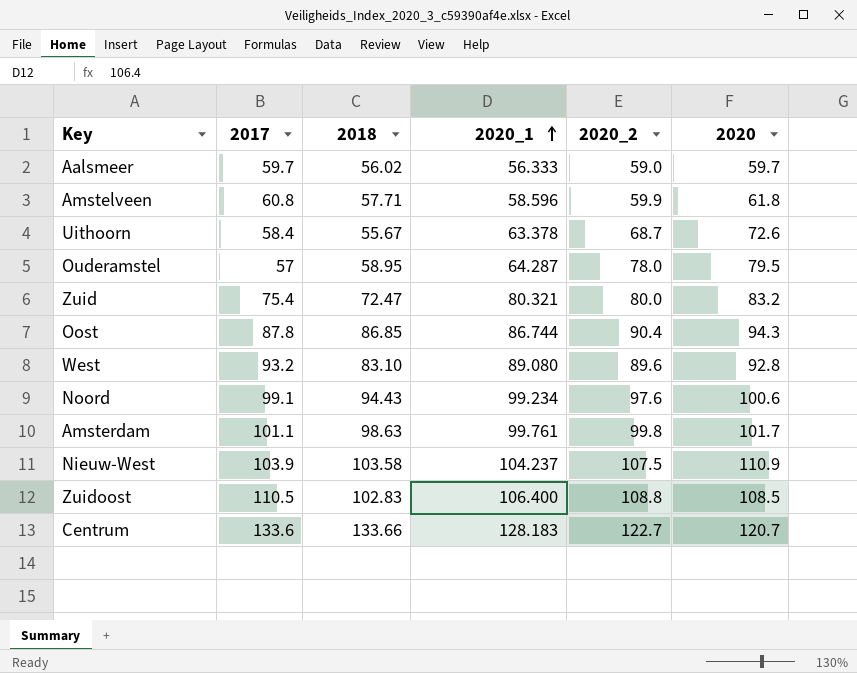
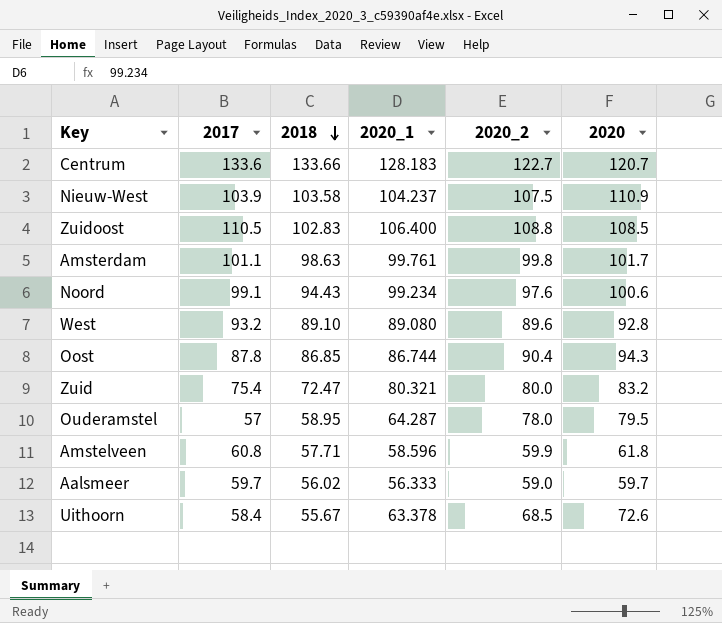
row order: 2020_1 ascending -> 2018 descending
West | 2018: 83.10 -> 89.10
Uithoorn | 2020_2: 68.7 -> 68.5

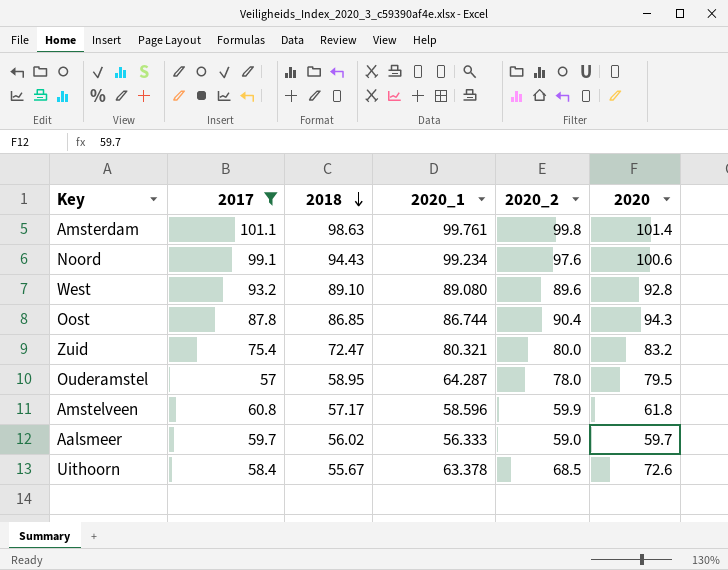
filter: none -> 2017 <= 101.1
Amsterdam | 2020: 101.7 -> 101.4
Amstelveen | 2018: 57.71 -> 57.17

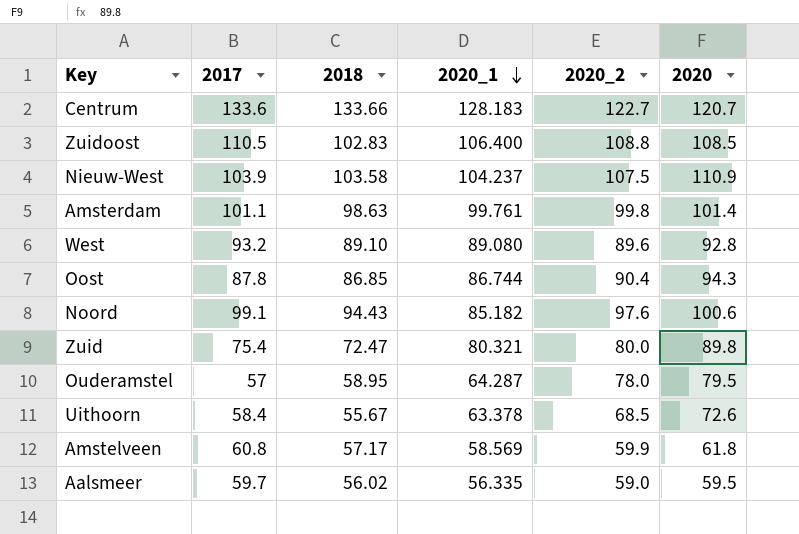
filter: 2017 <= 101.1 -> none
row order: 2018 descending -> 2020_1 descending
Noord | 2020_1: 99.234 -> 85.182
Zuid | 2020: 83.2 -> 89.8
Amstelveen | 2020_1: 58.596 -> 58.569
Aalsmeer | 2020_1: 56.333 -> 56.335
Aalsmeer | 2020: 59.7 -> 59.5

